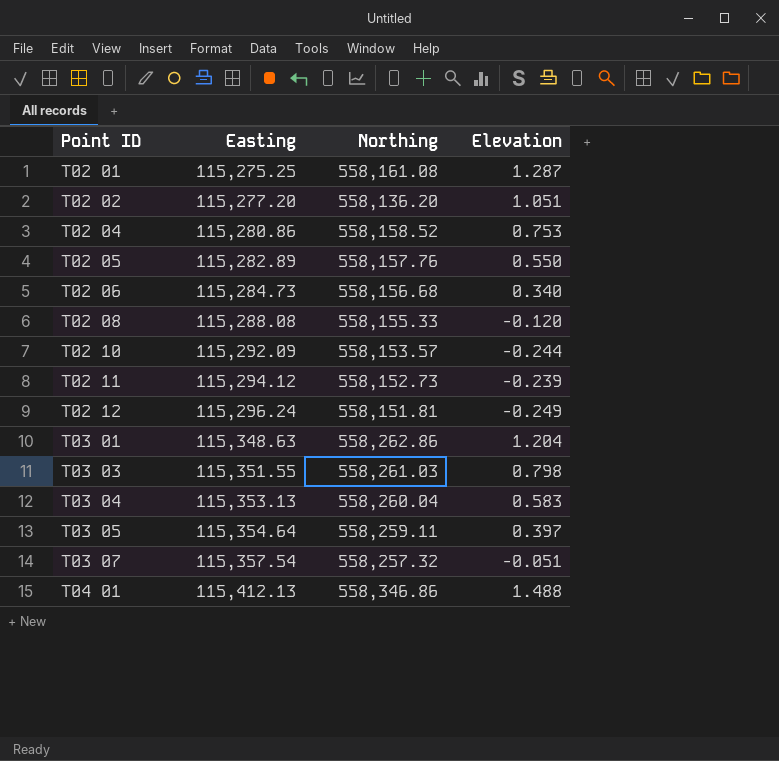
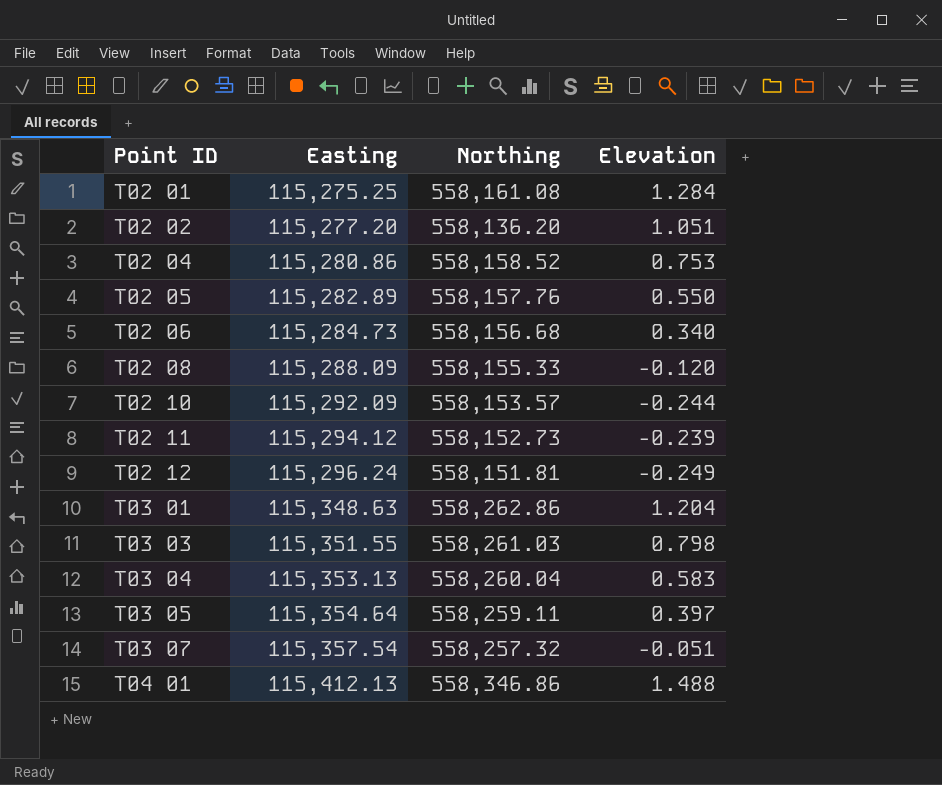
T02 01 | Elevation: 1.287 -> 1.284
T02 08 | Easting: 115,288.08 -> 115,288.09

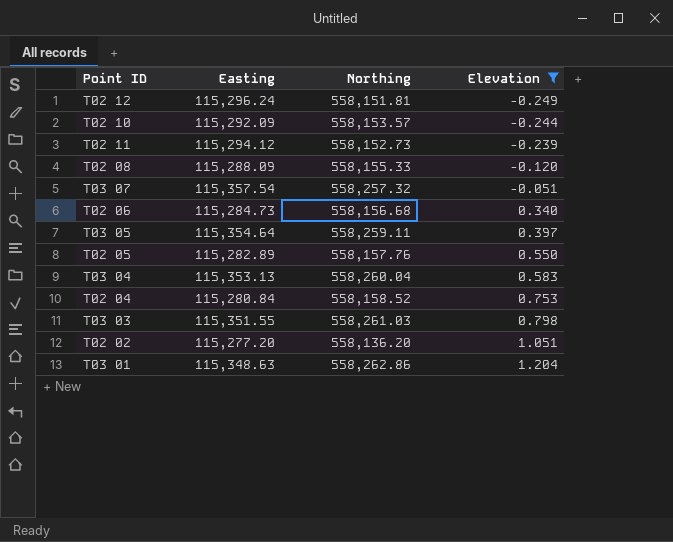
filter: none -> Elevation <= 1.204
row order: Point ID ascending -> Elevation ascending
T02 04 | Easting: 115,280.86 -> 115,280.84

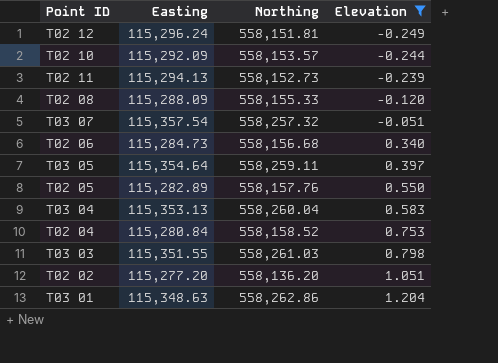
T02 11 | Easting: 115,294.12 -> 115,294.13

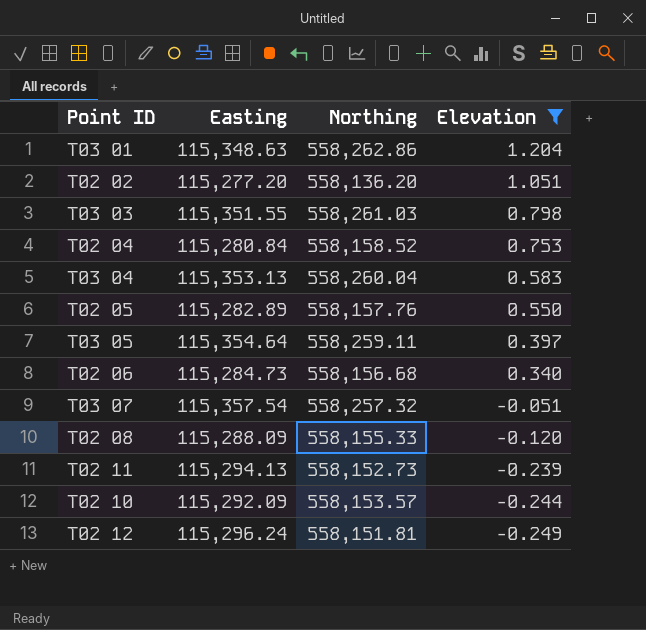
row order: Elevation ascending -> Elevation descending

